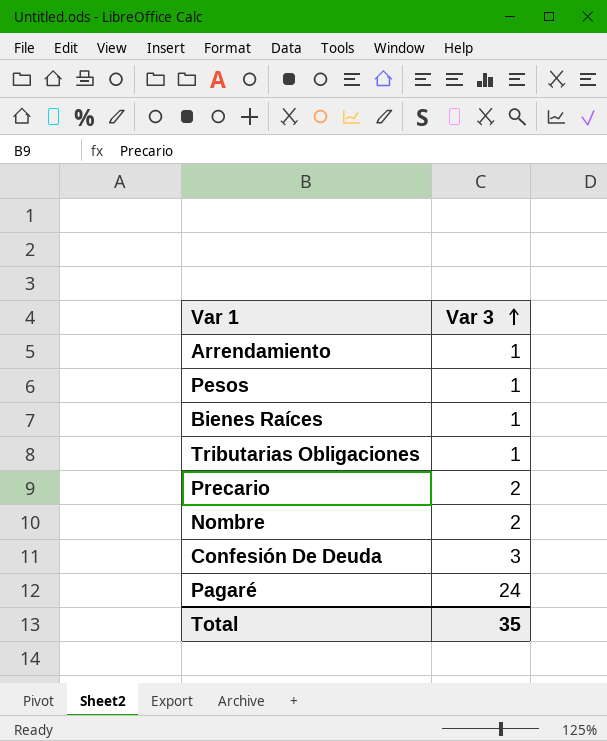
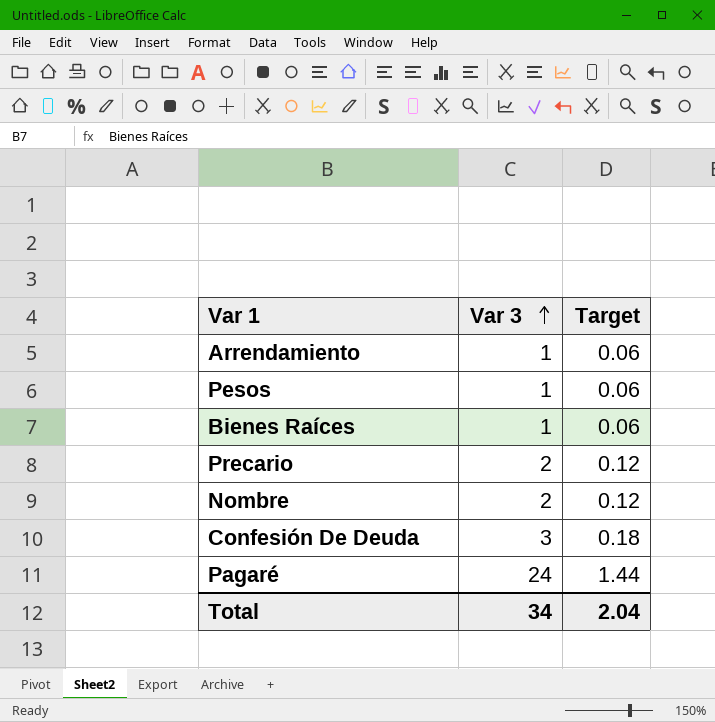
column Target | formula: none -> [Var 3] * 0.06
row Tributarias Obligaciones: 1 -> none
Total | Var 3: 35 -> 34

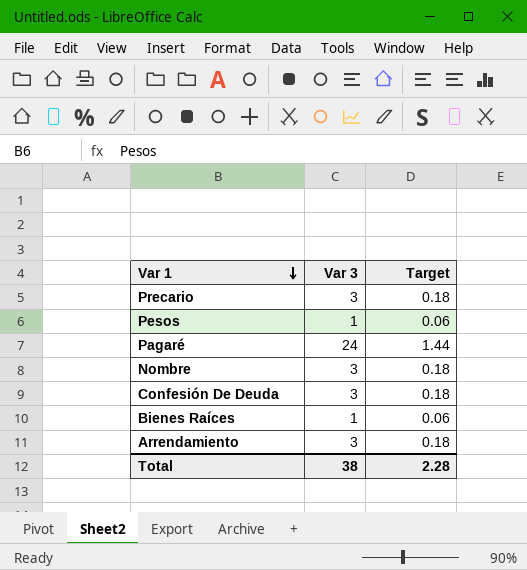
row order: Var 3 ascending -> Var 1 descending
Precario | Var 3: 2 -> 3
Precario | Target: 0.12 -> 0.18
Nombre | Var 3: 2 -> 3
Nombre | Target: 0.12 -> 0.18
Arrendamiento | Var 3: 1 -> 3
Arrendamiento | Target: 0.06 -> 0.18
Total | Var 3: 34 -> 38
Total | Target: 2.04 -> 2.28

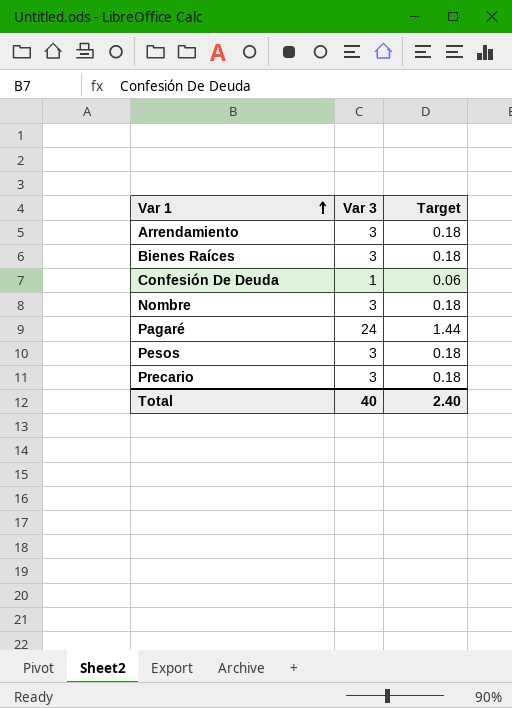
row order: Var 1 descending -> Var 1 ascending
Bienes Raíces | Var 3: 1 -> 3
Bienes Raíces | Target: 0.06 -> 0.18
Confesión De Deuda | Var 3: 3 -> 1
Confesión De Deuda | Target: 0.18 -> 0.06
Pesos | Var 3: 1 -> 3
Pesos | Target: 0.06 -> 0.18
Total | Var 3: 38 -> 40
Total | Target: 2.28 -> 2.40

